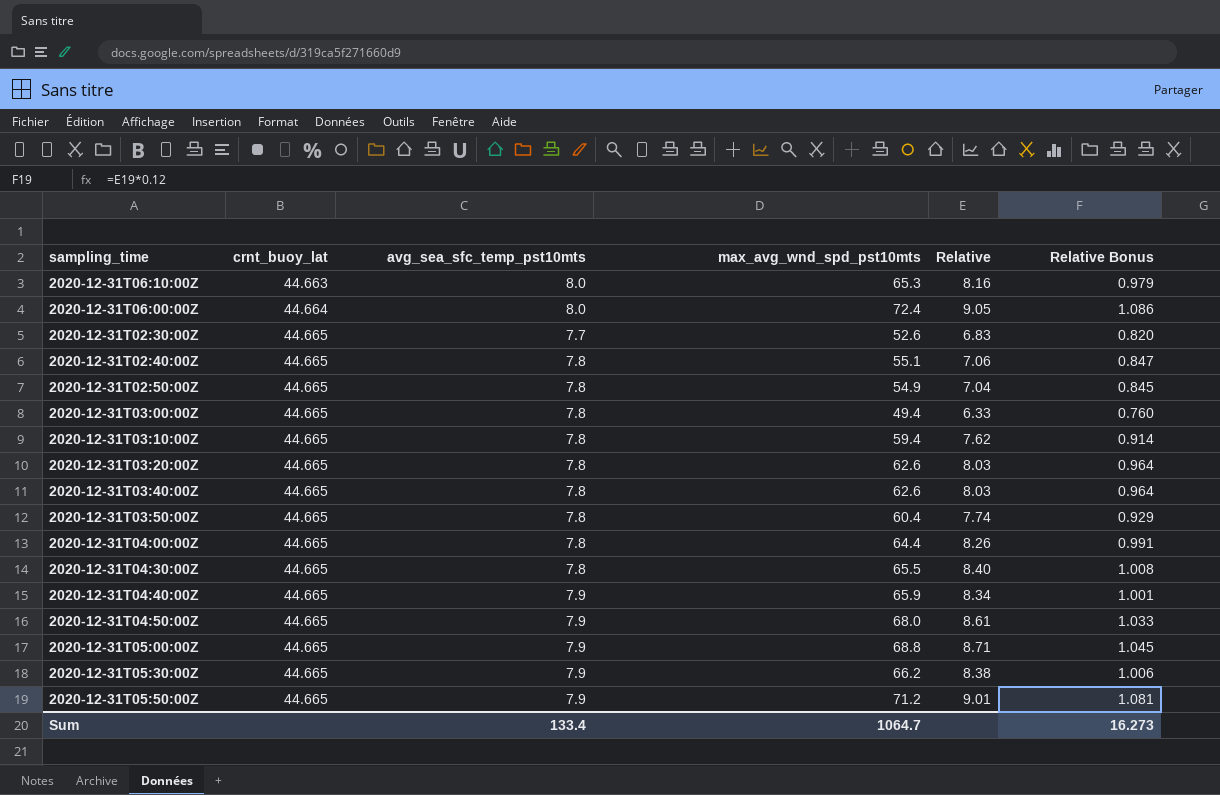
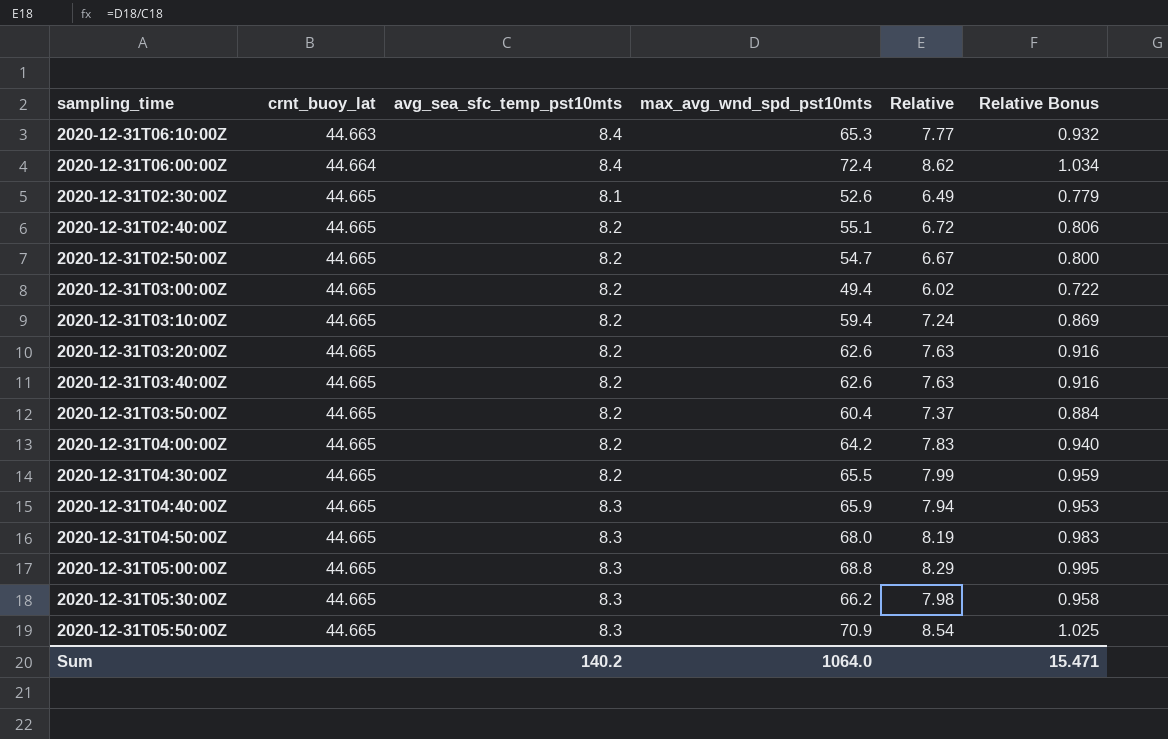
2020-12-31T06:10:00Z | avg_sea_sfc_temp_pst10mts: 8.0 -> 8.4
2020-12-31T06:10:00Z | Relative: 8.16 -> 7.77
2020-12-31T06:10:00Z | Relative Bonus: 0.979 -> 0.932
2020-12-31T06:00:00Z | avg_sea_sfc_temp_pst10mts: 8.0 -> 8.4
2020-12-31T06:00:00Z | Relative: 9.05 -> 8.62
2020-12-31T06:00:00Z | Relative Bonus: 1.086 -> 1.034
2020-12-31T02:30:00Z | avg_sea_sfc_temp_pst10mts: 7.7 -> 8.1
2020-12-31T02:30:00Z | Relative: 6.83 -> 6.49
2020-12-31T02:30:00Z | Relative Bonus: 0.820 -> 0.779
2020-12-31T02:40:00Z | avg_sea_sfc_temp_pst10mts: 7.8 -> 8.2
2020-12-31T02:40:00Z | Relative: 7.06 -> 6.72
2020-12-31T02:40:00Z | Relative Bonus: 0.847 -> 0.806
2020-12-31T02:50:00Z | avg_sea_sfc_temp_pst10mts: 7.8 -> 8.2
2020-12-31T02:50:00Z | max_avg_wnd_spd_pst10mts: 54.9 -> 54.7
2020-12-31T02:50:00Z | Relative: 7.04 -> 6.67
2020-12-31T02:50:00Z | Relative Bonus: 0.845 -> 0.800
2020-12-31T03:00:00Z | avg_sea_sfc_temp_pst10mts: 7.8 -> 8.2
2020-12-31T03:00:00Z | Relative: 6.33 -> 6.02
2020-12-31T03:00:00Z | Relative Bonus: 0.760 -> 0.722
2020-12-31T03:10:00Z | avg_sea_sfc_temp_pst10mts: 7.8 -> 8.2
2020-12-31T03:10:00Z | Relative: 7.62 -> 7.24
2020-12-31T03:10:00Z | Relative Bonus: 0.914 -> 0.869
2020-12-31T03:20:00Z | avg_sea_sfc_temp_pst10mts: 7.8 -> 8.2
2020-12-31T03:20:00Z | Relative: 8.03 -> 7.63
2020-12-31T03:20:00Z | Relative Bonus: 0.964 -> 0.916
2020-12-31T03:40:00Z | avg_sea_sfc_temp_pst10mts: 7.8 -> 8.2
2020-12-31T03:40:00Z | Relative: 8.03 -> 7.63
2020-12-31T03:40:00Z | Relative Bonus: 0.964 -> 0.916
2020-12-31T03:50:00Z | avg_sea_sfc_temp_pst10mts: 7.8 -> 8.2
2020-12-31T03:50:00Z | Relative: 7.74 -> 7.37
2020-12-31T03:50:00Z | Relative Bonus: 0.929 -> 0.884
2020-12-31T04:00:00Z | avg_sea_sfc_temp_pst10mts: 7.8 -> 8.2
2020-12-31T04:00:00Z | max_avg_wnd_spd_pst10mts: 64.4 -> 64.2
2020-12-31T04:00:00Z | Relative: 8.26 -> 7.83
2020-12-31T04:00:00Z | Relative Bonus: 0.991 -> 0.940
2020-12-31T04:30:00Z | avg_sea_sfc_temp_pst10mts: 7.8 -> 8.2
2020-12-31T04:30:00Z | Relative: 8.40 -> 7.99
2020-12-31T04:30:00Z | Relative Bonus: 1.008 -> 0.959
2020-12-31T04:40:00Z | avg_sea_sfc_temp_pst10mts: 7.9 -> 8.3
2020-12-31T04:40:00Z | Relative: 8.34 -> 7.94
2020-12-31T04:40:00Z | Relative Bonus: 1.001 -> 0.953
2020-12-31T04:50:00Z | avg_sea_sfc_temp_pst10mts: 7.9 -> 8.3
2020-12-31T04:50:00Z | Relative: 8.61 -> 8.19
2020-12-31T04:50:00Z | Relative Bonus: 1.033 -> 0.983
2020-12-31T05:00:00Z | avg_sea_sfc_temp_pst10mts: 7.9 -> 8.3
2020-12-31T05:00:00Z | Relative: 8.71 -> 8.29
2020-12-31T05:00:00Z | Relative Bonus: 1.045 -> 0.995
2020-12-31T05:30:00Z | avg_sea_sfc_temp_pst10mts: 7.9 -> 8.3
2020-12-31T05:30:00Z | Relative: 8.38 -> 7.98
2020-12-31T05:30:00Z | Relative Bonus: 1.006 -> 0.958
2020-12-31T05:50:00Z | avg_sea_sfc_temp_pst10mts: 7.9 -> 8.3
2020-12-31T05:50:00Z | max_avg_wnd_spd_pst10mts: 71.2 -> 70.9
2020-12-31T05:50:00Z | Relative: 9.01 -> 8.54
2020-12-31T05:50:00Z | Relative Bonus: 1.081 -> 1.025
Sum | avg_sea_sfc_temp_pst10mts: 133.4 -> 140.2
Sum | max_avg_wnd_spd_pst10mts: 1064.7 -> 1064.0
Sum | Relative Bonus: 16.273 -> 15.471

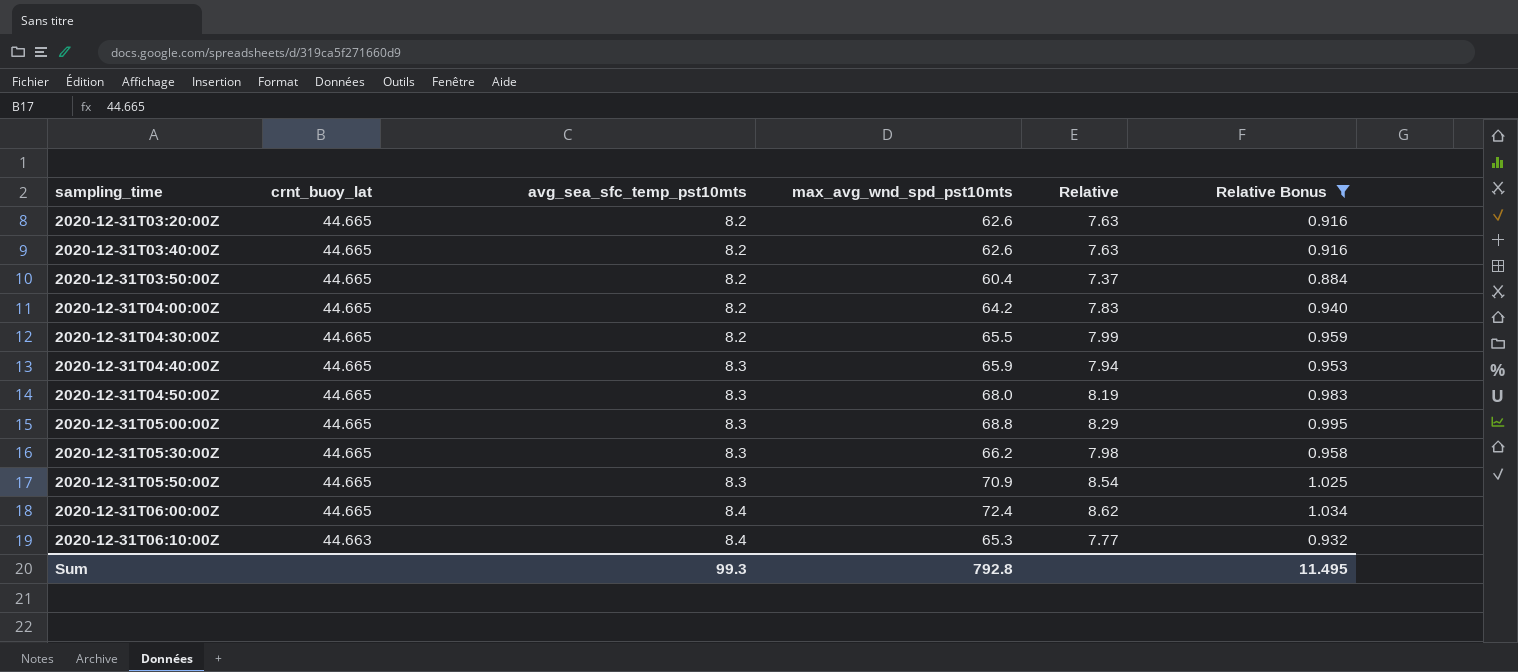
filter: none -> Relative Bonus >= 0.884
row order: crnt_buoy_lat ascending -> sampling_time ascending
2020-12-31T06:00:00Z | crnt_buoy_lat: 44.664 -> 44.665
Sum | avg_sea_sfc_temp_pst10mts: 140.2 -> 99.3
Sum | max_avg_wnd_spd_pst10mts: 1064.0 -> 792.8
Sum | Relative Bonus: 15.471 -> 11.495

